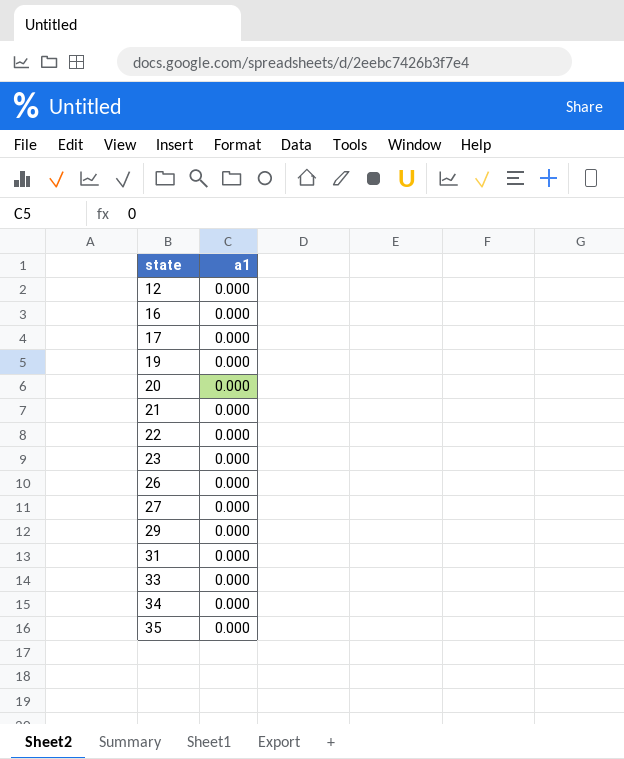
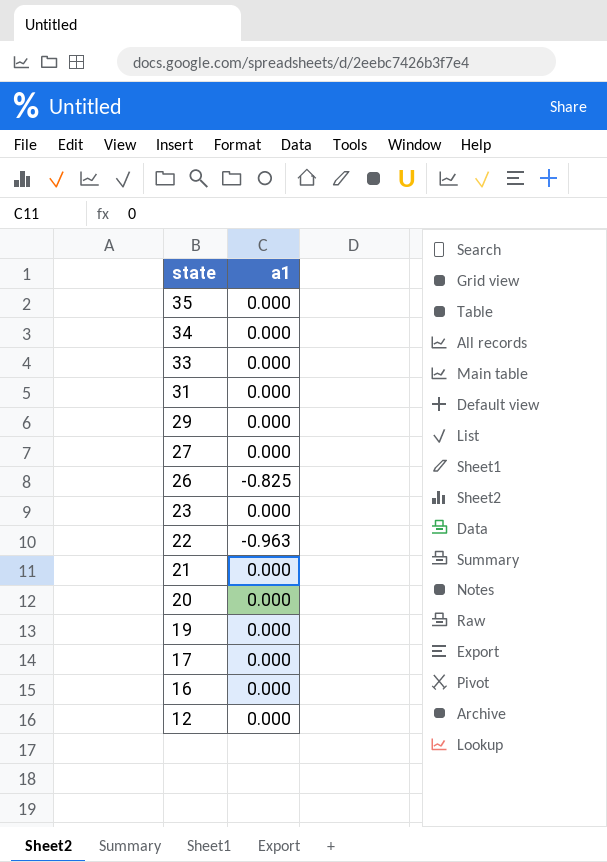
row order: state ascending -> state descending
26 | a1: 0.000 -> -0.825
22 | a1: 0.000 -> -0.963

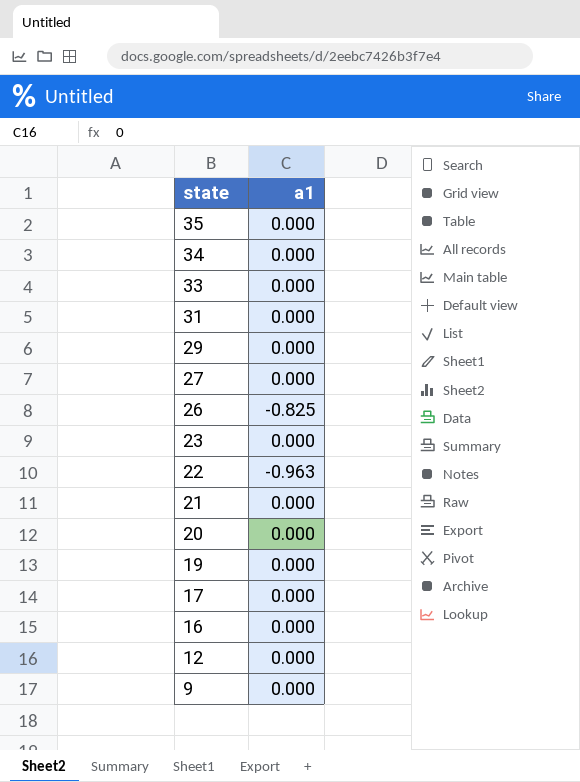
row 9: none -> 0.000

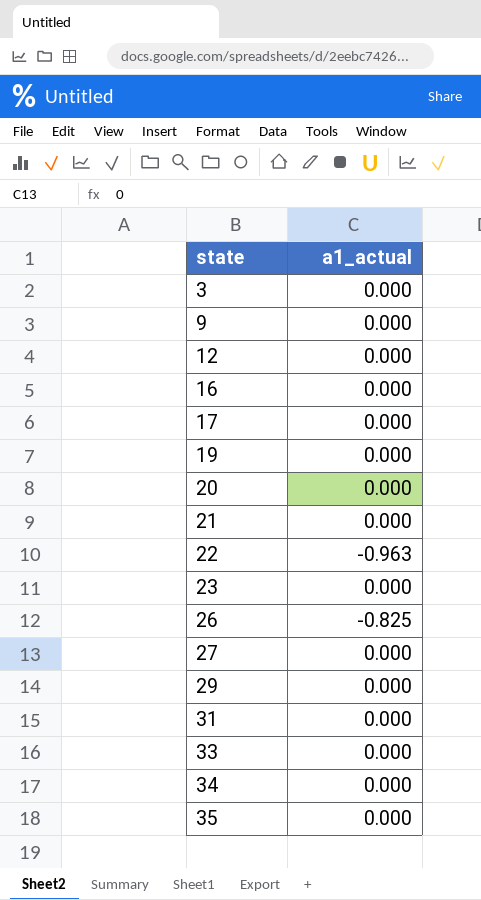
row order: state descending -> state ascending
column name: a1 -> a1_actual
row 3: none -> 0.000

